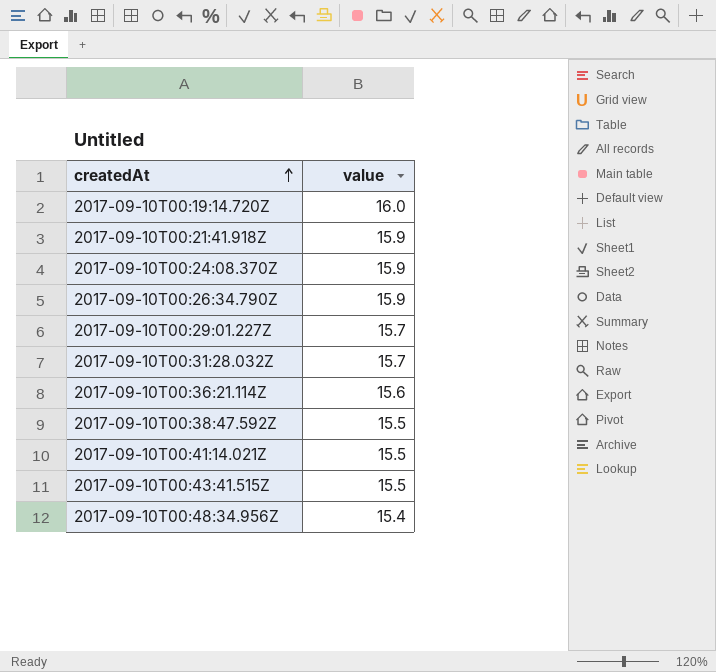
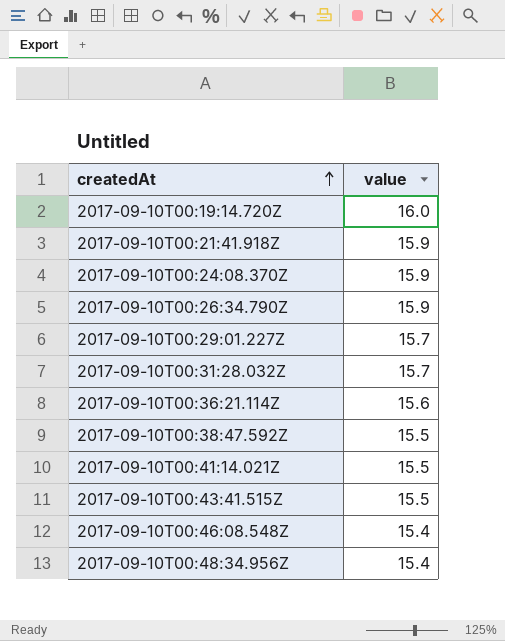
row 2017-09-10T00:46:08.548Z: none -> 15.4

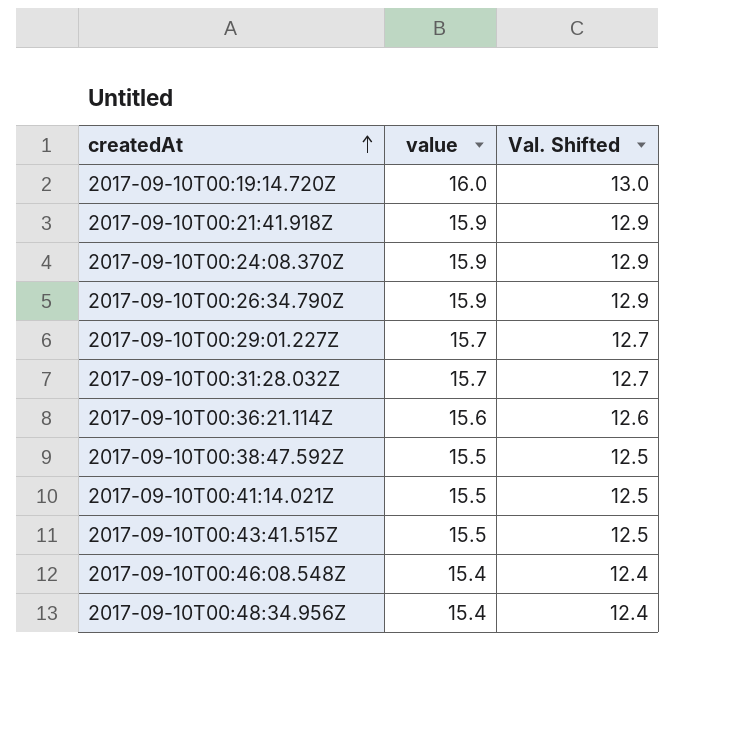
column Val. Shifted | formula: none -> [value] - 3

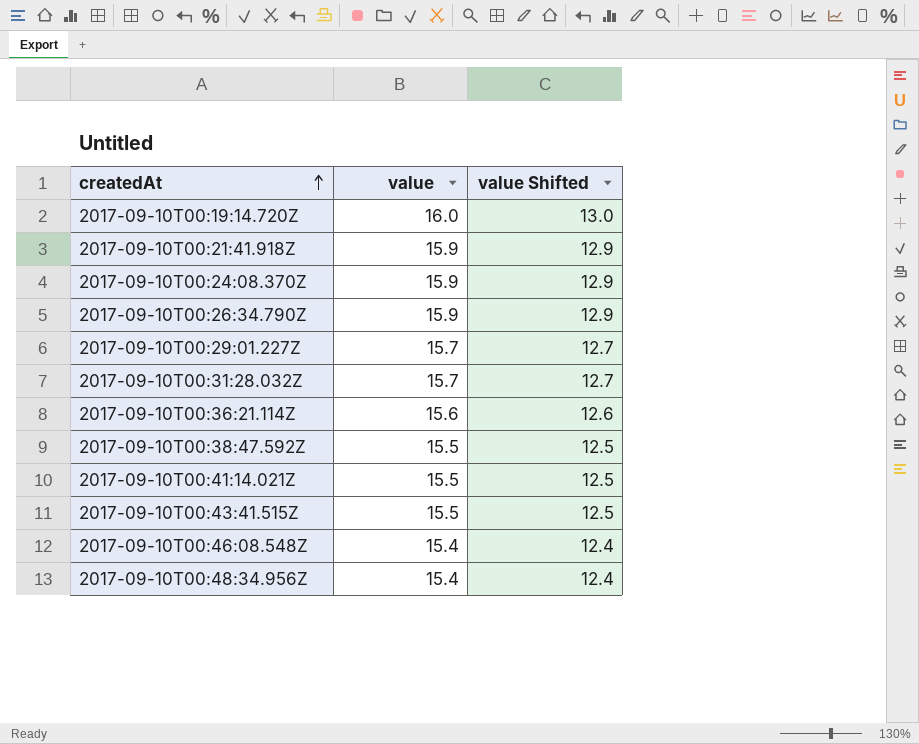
column name: Val. Shifted -> value Shifted

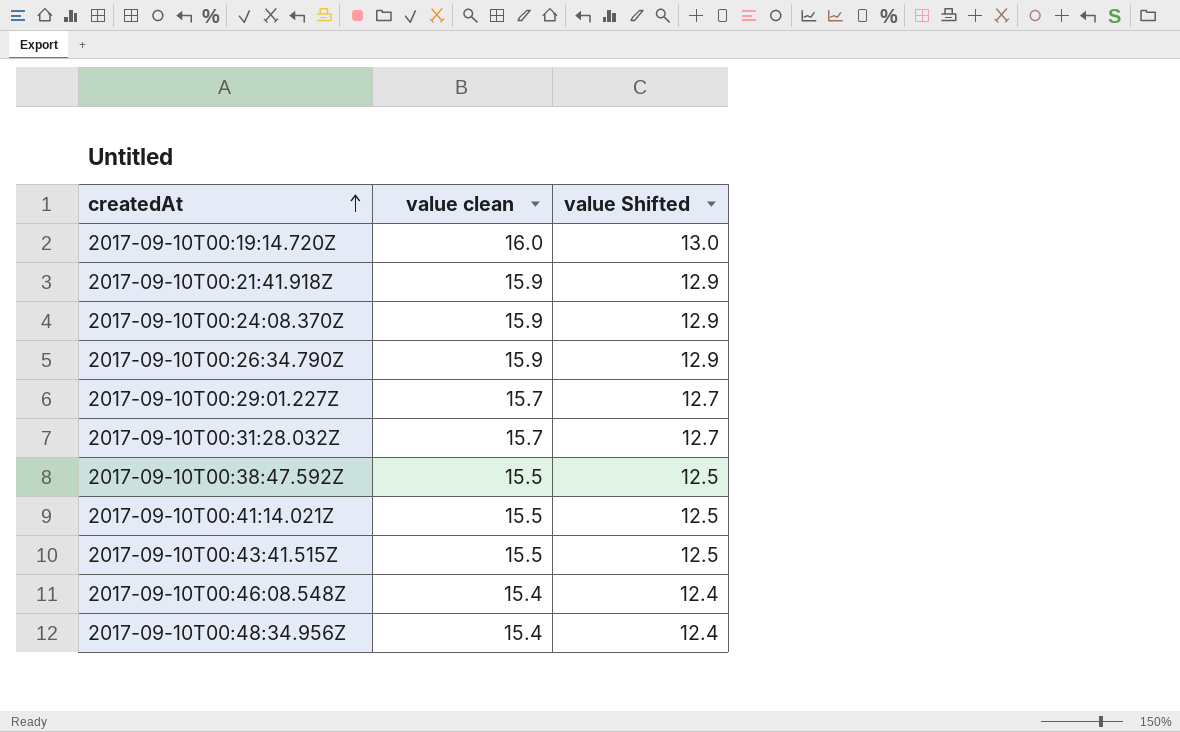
column name: value -> value clean
row 2017-09-10T00:36:21.114Z: 15.6 | 12.6 -> none

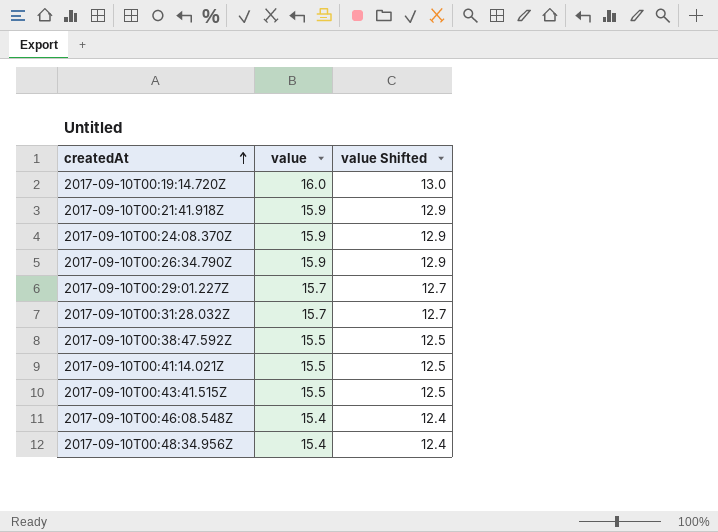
column name: value clean -> value

